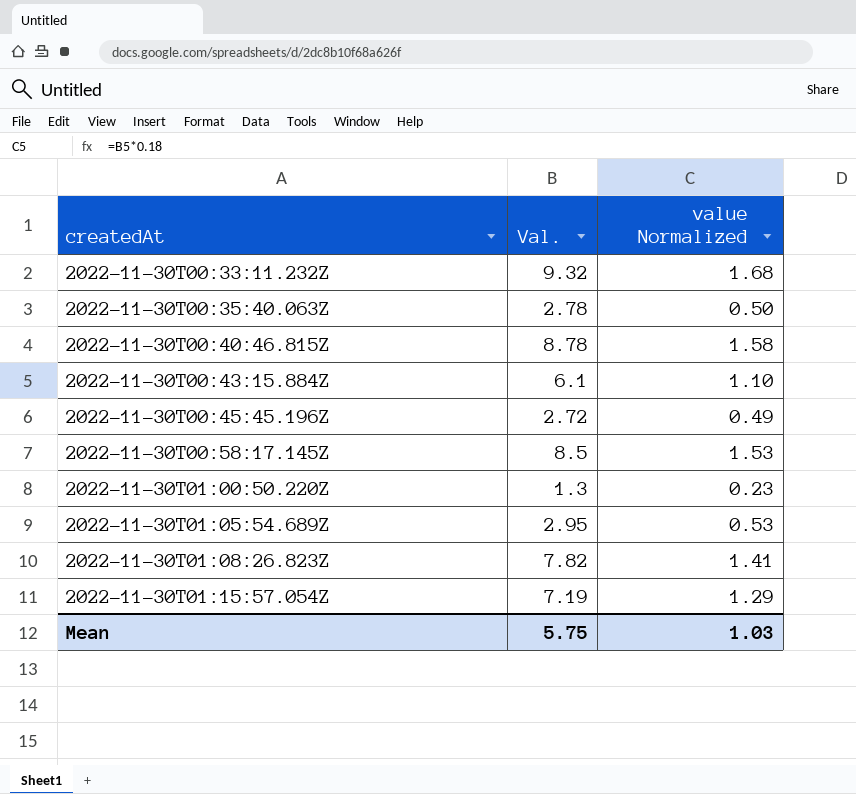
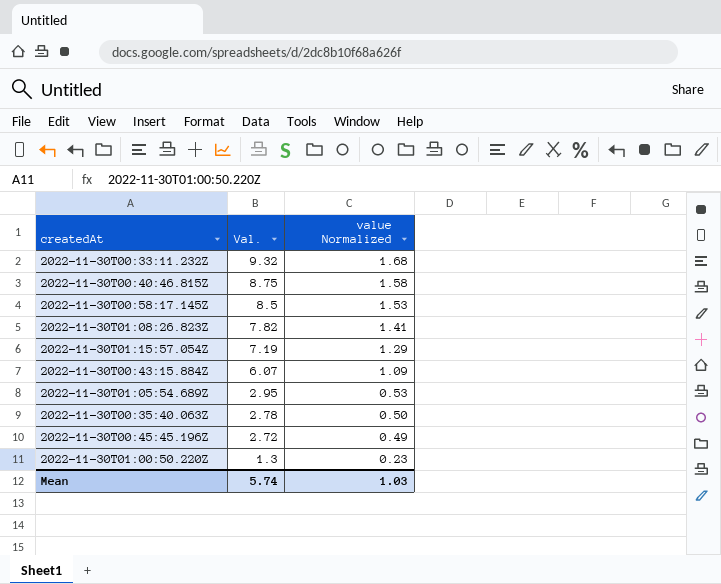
row order: createdAt ascending -> Val. descending
2022-11-30T00:40:46.815Z | Val.: 8.78 -> 8.75
2022-11-30T00:43:15.884Z | Val.: 6.1 -> 6.07
2022-11-30T00:43:15.884Z | value Normalized: 1.10 -> 1.09
Mean | Val.: 5.75 -> 5.74

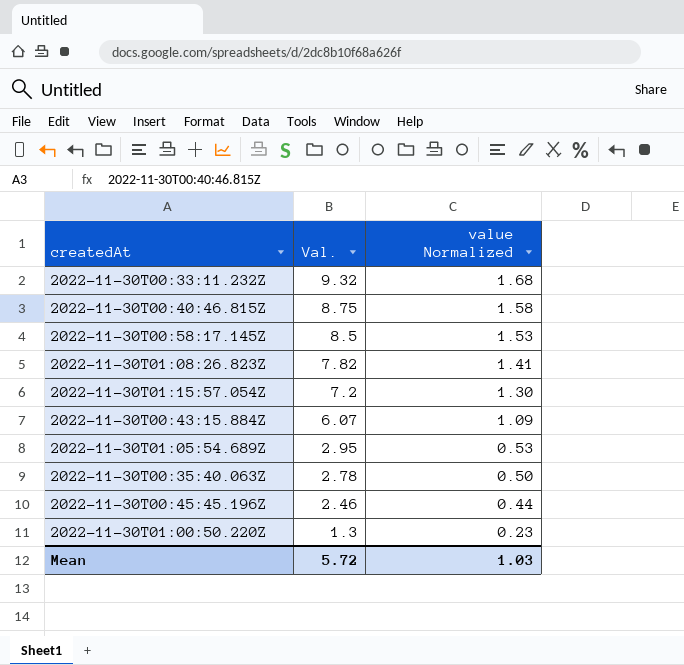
2022-11-30T01:15:57.054Z | Val.: 7.19 -> 7.2
2022-11-30T01:15:57.054Z | value Normalized: 1.29 -> 1.30
2022-11-30T00:45:45.196Z | Val.: 2.72 -> 2.46
2022-11-30T00:45:45.196Z | value Normalized: 0.49 -> 0.44
Mean | Val.: 5.74 -> 5.72

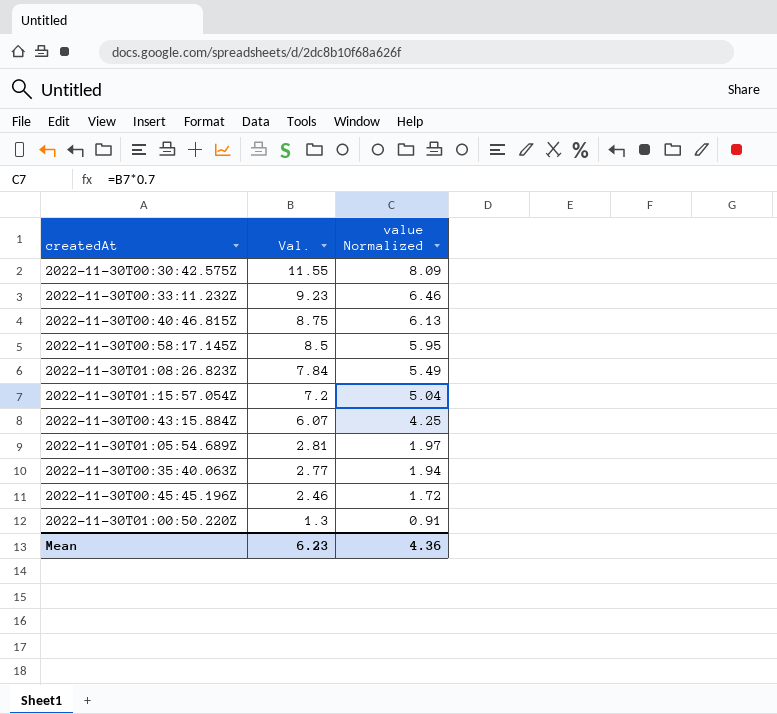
column value Normalized | formula: [Val.] * 0.18 -> [Val.] * 0.7
row 2022-11-30T00:30:42.575Z: none -> 11.55 | 8.09
2022-11-30T00:33:11.232Z | Val.: 9.32 -> 9.23
2022-11-30T01:08:26.823Z | Val.: 7.82 -> 7.84
2022-11-30T01:05:54.689Z | Val.: 2.95 -> 2.81
2022-11-30T00:35:40.063Z | Val.: 2.78 -> 2.77
Mean | Val.: 5.72 -> 6.23
Mean | value Normalized: 1.03 -> 4.36

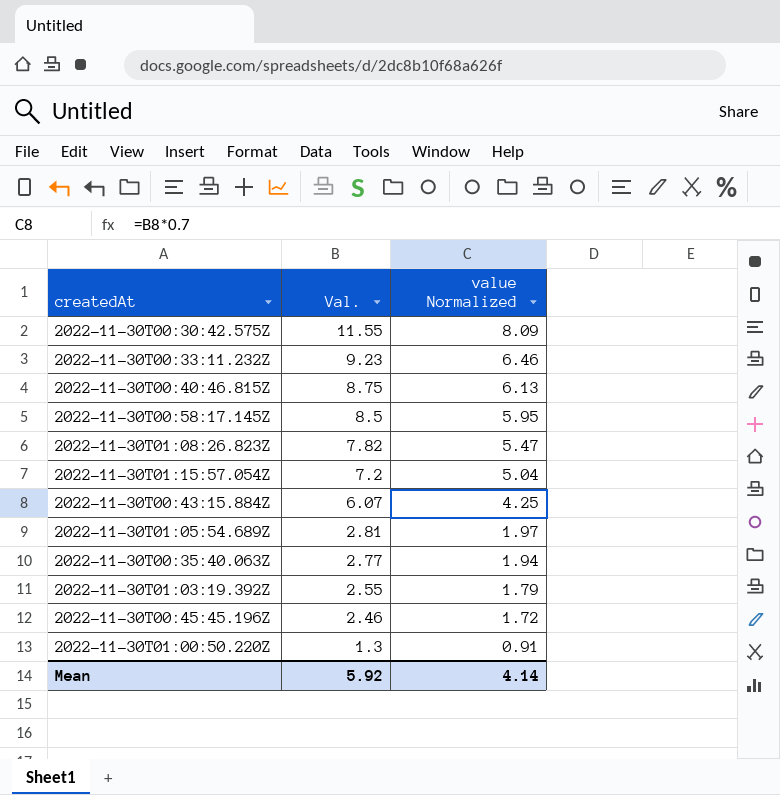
2022-11-30T01:08:26.823Z | Val.: 7.84 -> 7.82
2022-11-30T01:08:26.823Z | value Normalized: 5.49 -> 5.47
row 2022-11-30T01:03:19.392Z: none -> 2.55 | 1.79
Mean | Val.: 6.23 -> 5.92
Mean | value Normalized: 4.36 -> 4.14

